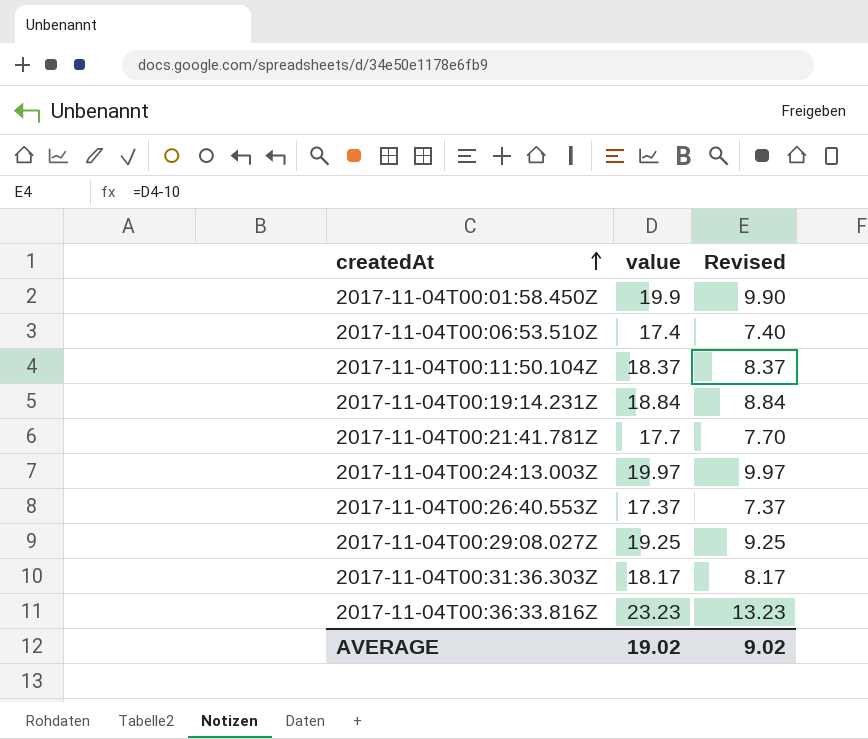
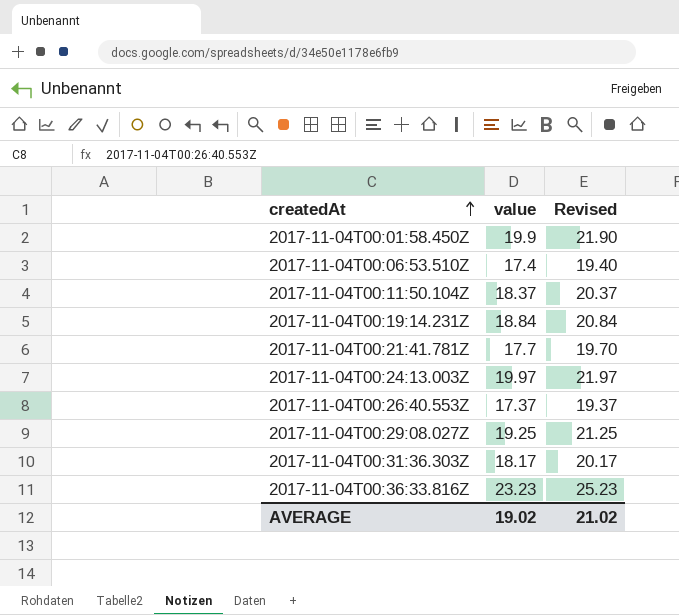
column Revised | formula: [value] - 10 -> [value] + 2
AVERAGE | Revised: 9.02 -> 21.02

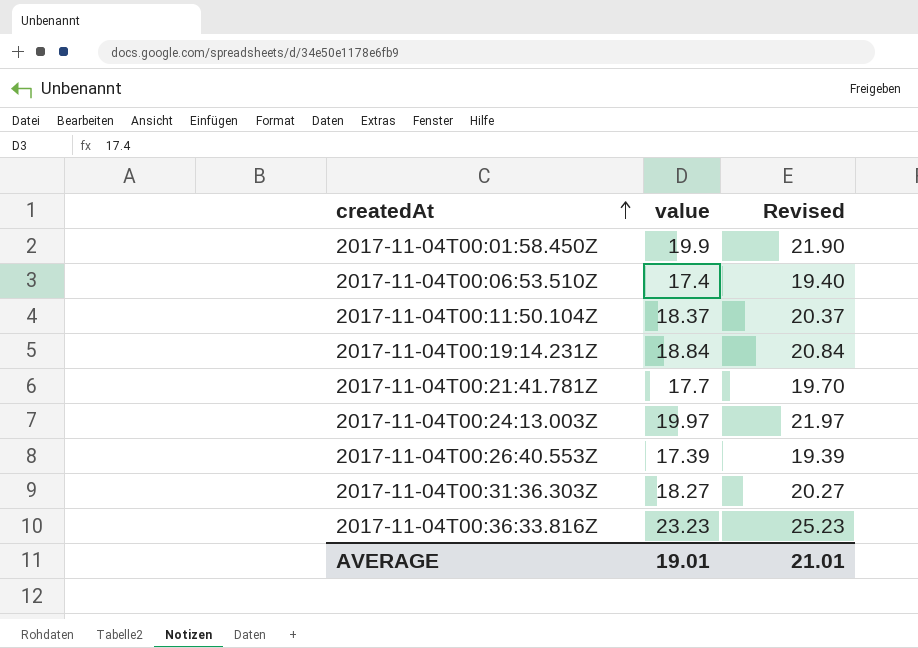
row 2017-11-04T00:29:08.027Z: 19.25 | 21.25 -> none
2017-11-04T00:26:40.553Z | value: 17.37 -> 17.39
2017-11-04T00:26:40.553Z | Revised: 19.37 -> 19.39
2017-11-04T00:31:36.303Z | value: 18.17 -> 18.27
2017-11-04T00:31:36.303Z | Revised: 20.17 -> 20.27
AVERAGE | value: 19.02 -> 19.01
AVERAGE | Revised: 21.02 -> 21.01

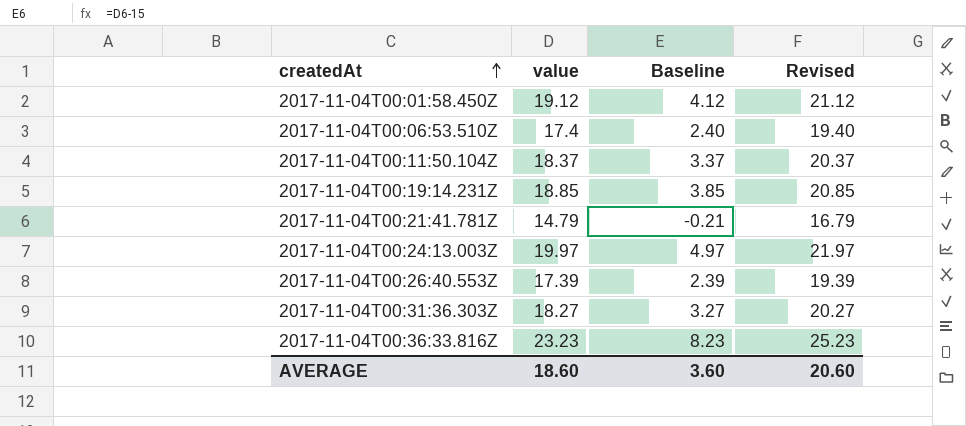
column Baseline | formula: none -> [value] - 15
2017-11-04T00:01:58.450Z | value: 19.9 -> 19.12
2017-11-04T00:01:58.450Z | Revised: 21.90 -> 21.12
2017-11-04T00:19:14.231Z | value: 18.84 -> 18.85
2017-11-04T00:19:14.231Z | Revised: 20.84 -> 20.85
2017-11-04T00:21:41.781Z | value: 17.7 -> 14.79
2017-11-04T00:21:41.781Z | Revised: 19.70 -> 16.79
AVERAGE | value: 19.01 -> 18.60
AVERAGE | Revised: 21.01 -> 20.60

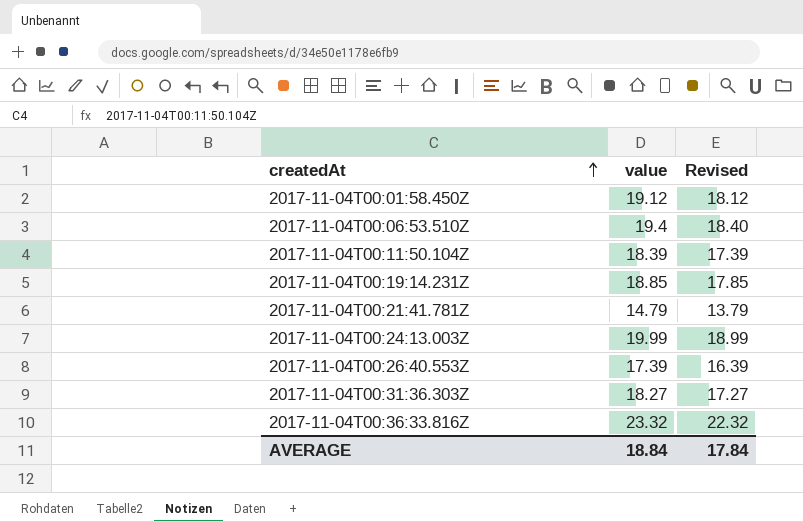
column Baseline | formula: [value] - 15 -> none
column Revised | formula: [value] + 2 -> [value] - 1
2017-11-04T00:06:53.510Z | value: 17.4 -> 19.4
2017-11-04T00:11:50.104Z | value: 18.37 -> 18.39
2017-11-04T00:24:13.003Z | value: 19.97 -> 19.99
2017-11-04T00:36:33.816Z | value: 23.23 -> 23.32
AVERAGE | value: 18.60 -> 18.84
AVERAGE | Revised: 20.60 -> 17.84

